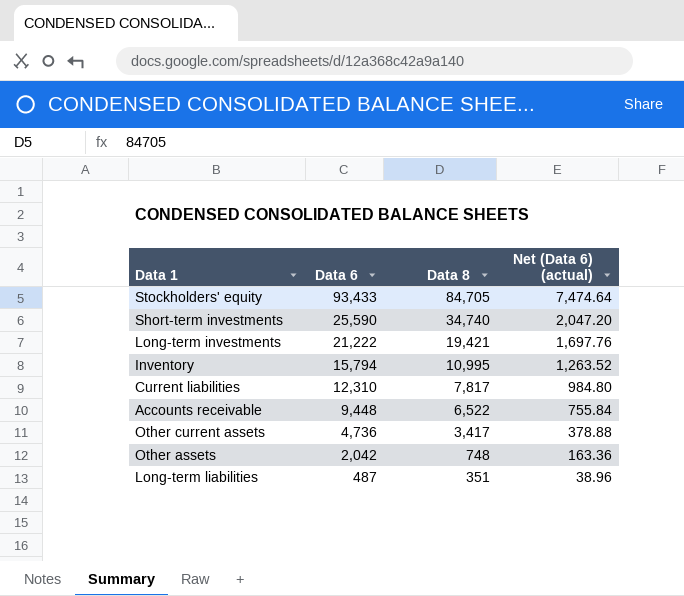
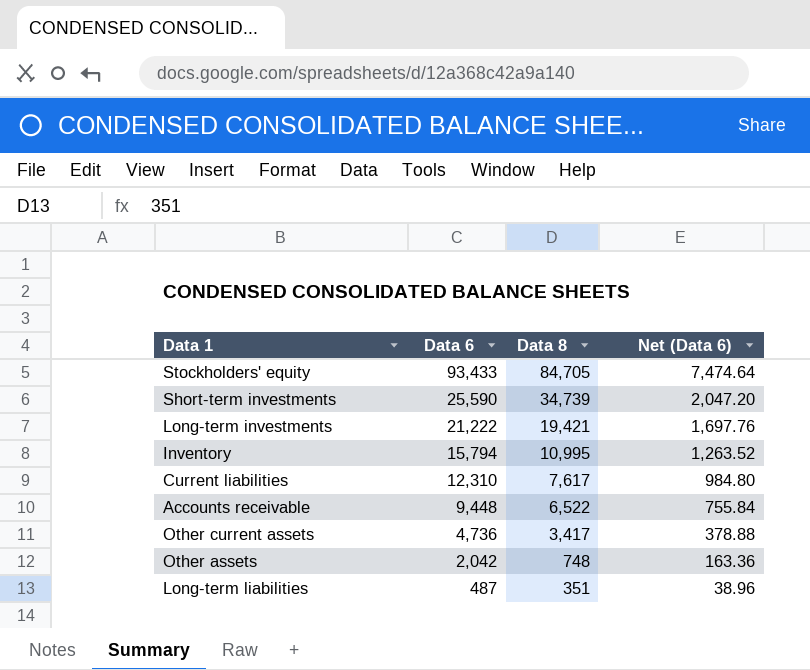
column name: Net (Data 6) (actual) -> Net (Data 6)
Short-term investments | Data 8: 34,740 -> 34,739
Current liabilities | Data 8: 7,817 -> 7,617

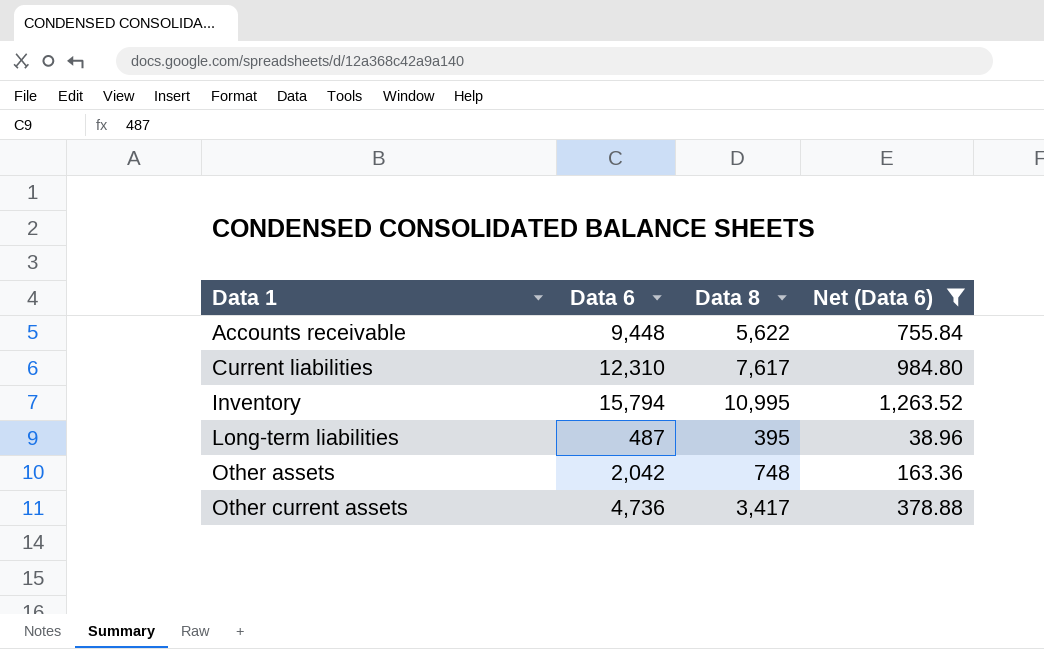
filter: none -> Net (Data 6) <= 1,263.52
row order: Data 6 descending -> Data 1 ascending
Accounts receivable | Data 8: 6,522 -> 5,622
Long-term liabilities | Data 8: 351 -> 395

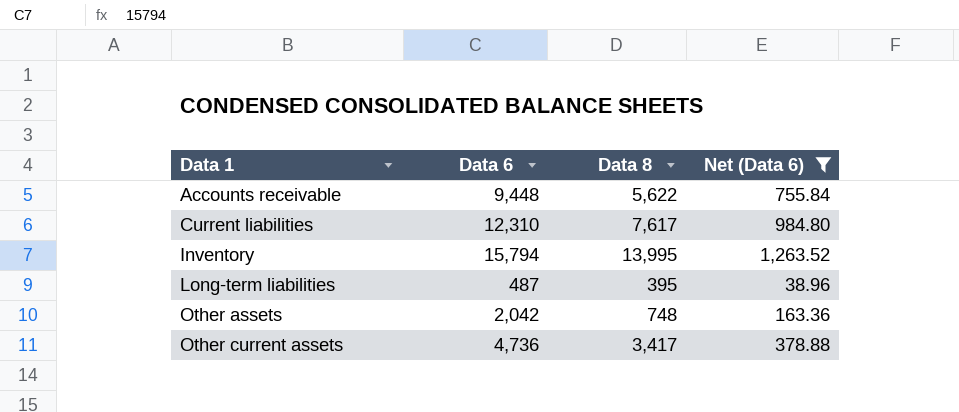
Inventory | Data 8: 10,995 -> 13,995

